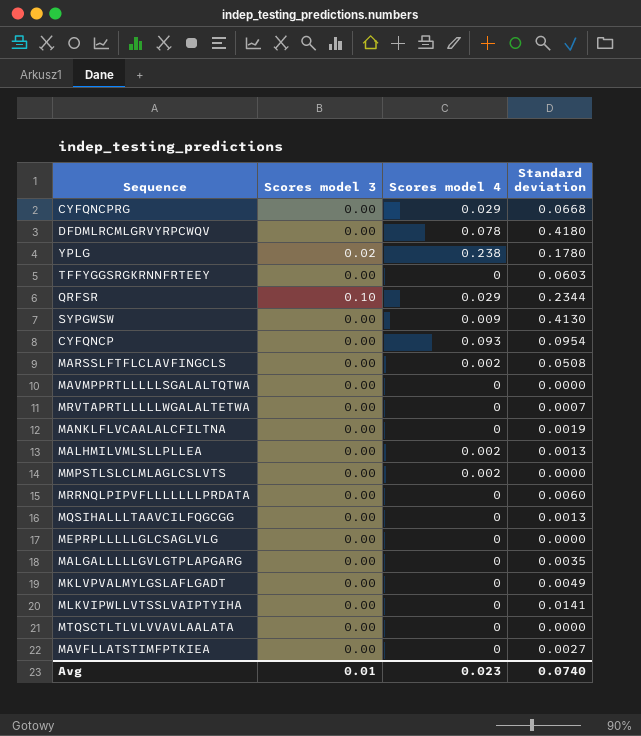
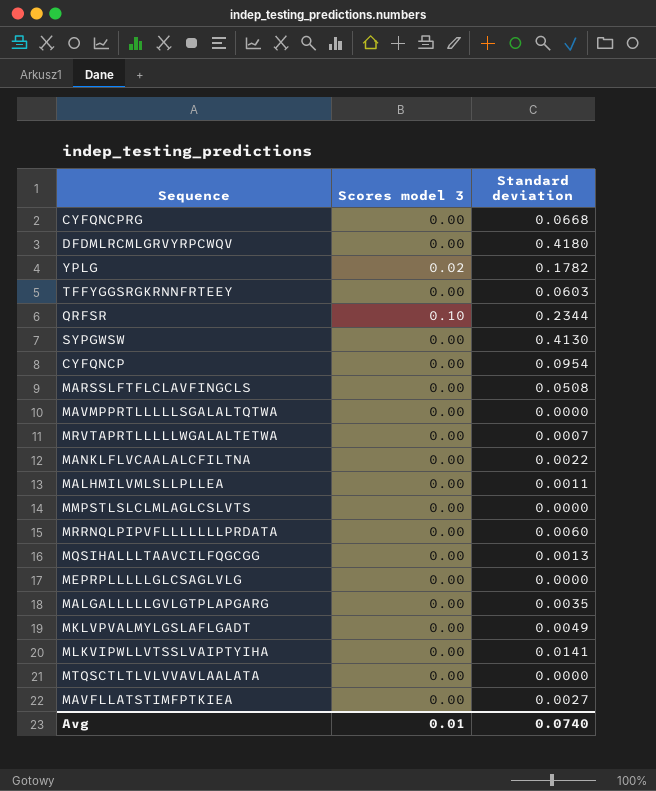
column Scores model 4 | position: 3 -> none
YPLG | Standard deviation: 0.1780 -> 0.1782
MANKLFLVCAALALCFILTNA | Standard deviation: 0.0019 -> 0.0022
MALHMILVMLSLLPLLEA | Standard deviation: 0.0013 -> 0.0011

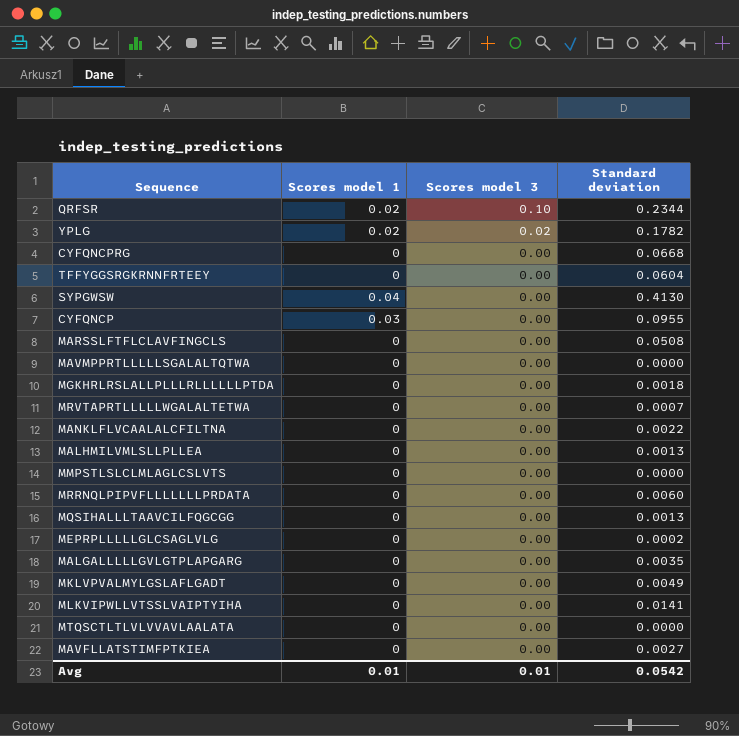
row order: none -> Scores model 3 descending
column Scores model 1 | position: none -> 2
row DFDMLRCMLGRVYRPCWQV: 0.00 | 0.4180 -> none
TFFYGGSRGKRNNFRTEEY | Standard deviation: 0.0603 -> 0.0604
CYFQNCP | Standard deviation: 0.0954 -> 0.0955
row MGKHRLRSLALLPLLLRLLLLLLPTDA: none -> 0 | 0.00 | 0.0018
MALHMILVMLSLLPLLEA | Standard deviation: 0.0011 -> 0.0013
MEPRPLLLLLGLCSAGLVLG | Standard deviation: 0.0000 -> 0.0002
Avg | Standard deviation: 0.0740 -> 0.0542

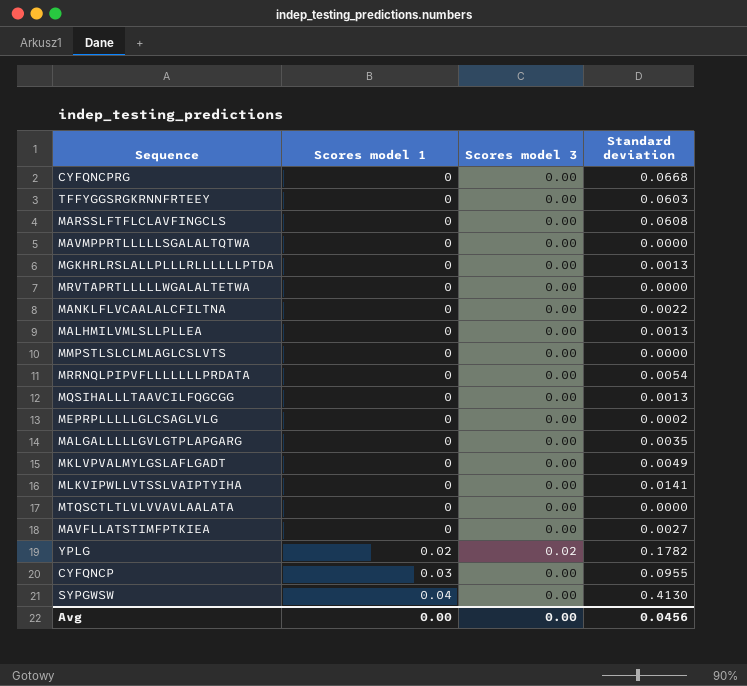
row order: Scores model 3 descending -> Scores model 1 ascending
row QRFSR: 0.02 | 0.10 | 0.2344 -> none
TFFYGGSRGKRNNFRTEEY | Standard deviation: 0.0604 -> 0.0603
MARSSLFTFLCLAVFINGCLS | Standard deviation: 0.0508 -> 0.0608
MGKHRLRSLALLPLLLRLLLLLLPTDA | Standard deviation: 0.0018 -> 0.0013
MRVTAPRTLLLLLWGALALTETWA | Standard deviation: 0.0007 -> 0.0000
MRRNQLPIPVFLLLLLLLPRDATA | Standard deviation: 0.0060 -> 0.0054
Avg | Scores model 1: 0.01 -> 0.00
Avg | Scores model 3: 0.01 -> 0.00
Avg | Standard deviation: 0.0542 -> 0.0456

